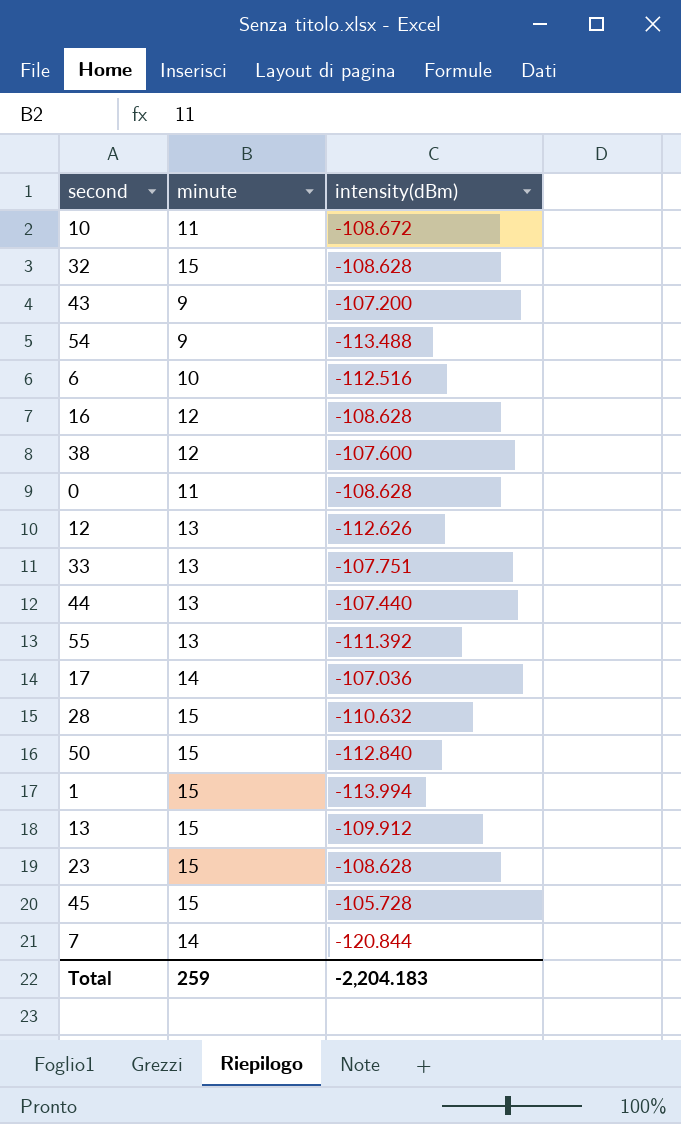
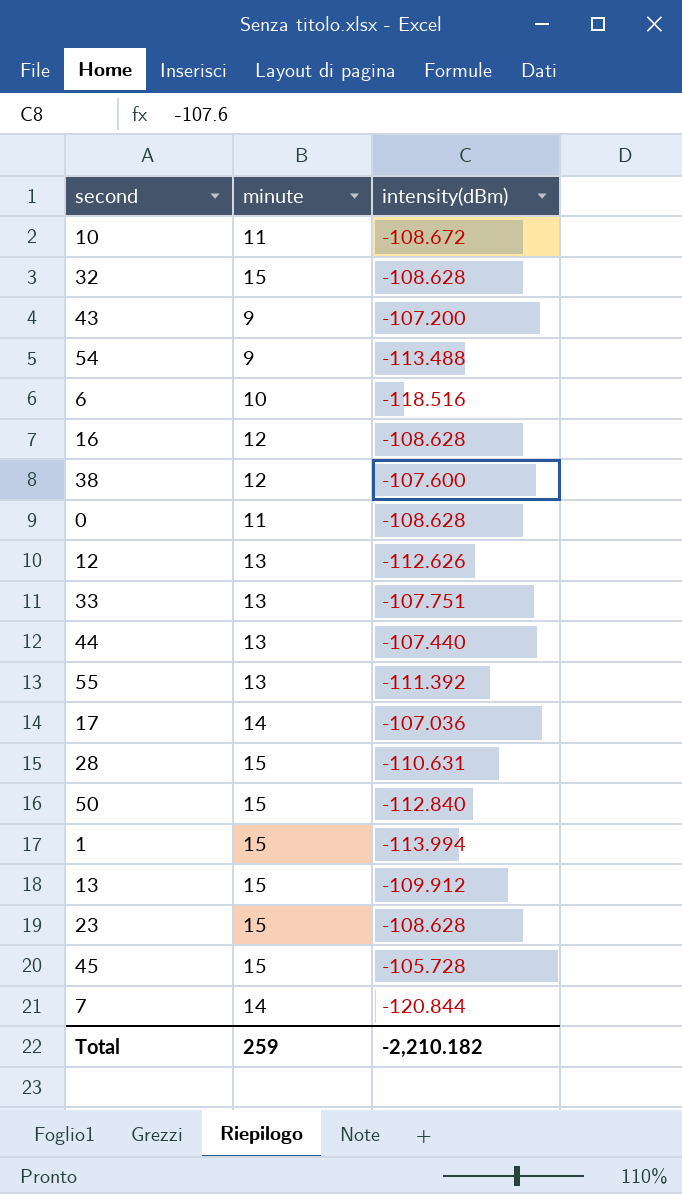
6 | intensity(dBm): -112.516 -> -118.516
28 | intensity(dBm): -110.632 -> -110.631
Total | intensity(dBm): -2,204.183 -> -2,210.182

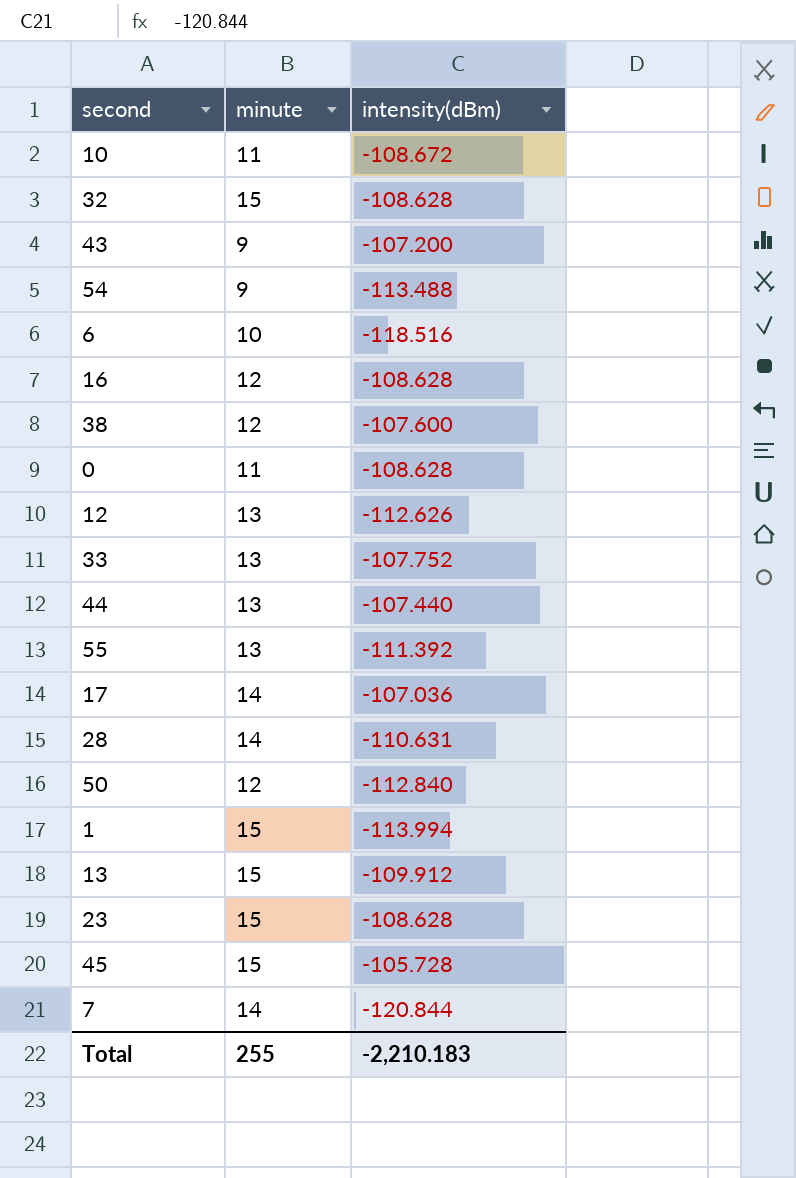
33 | intensity(dBm): -107.751 -> -107.752
28 | minute: 15 -> 14
50 | minute: 15 -> 12
Total | minute: 259 -> 255
Total | intensity(dBm): -2,210.182 -> -2,210.183

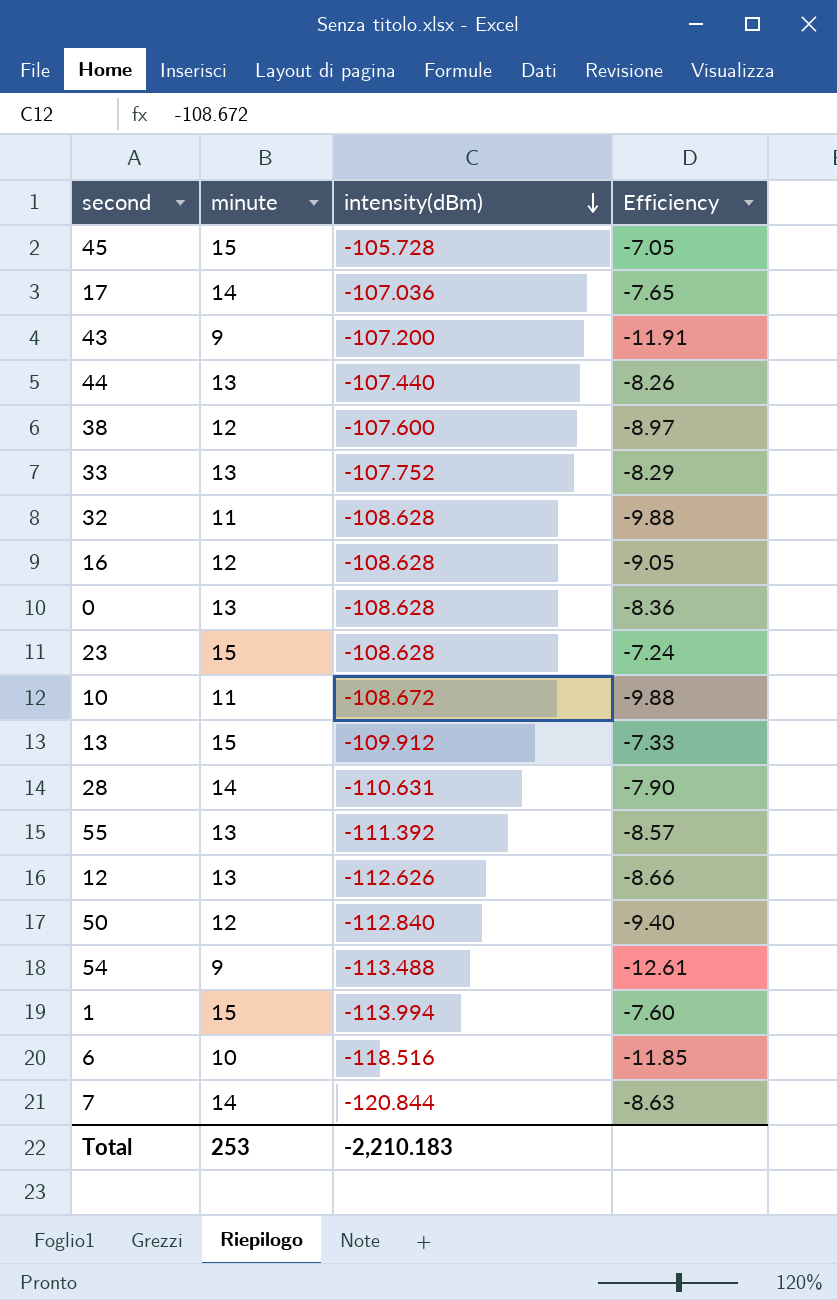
row order: none -> intensity(dBm) descending
column Efficiency | formula: none -> [intensity(dBm)] / [minute]
32 | minute: 15 -> 11
0 | minute: 11 -> 13
Total | minute: 255 -> 253

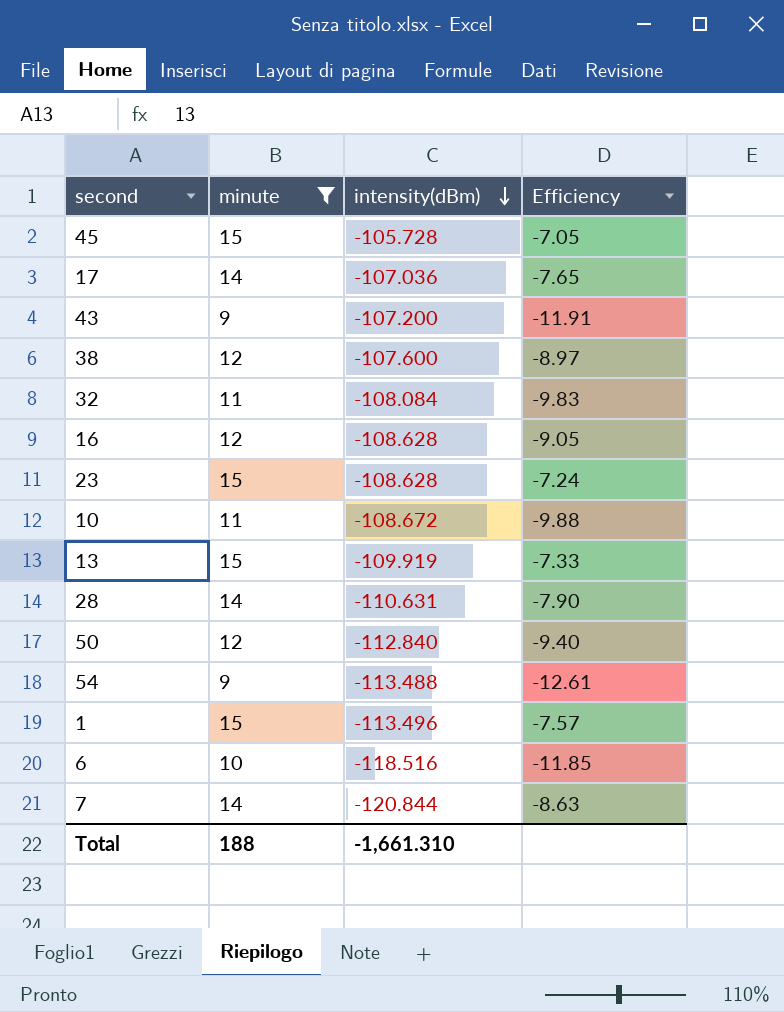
filter: none -> minute != 13
32 | intensity(dBm): -108.628 -> -108.084
32 | Efficiency: -9.88 -> -9.83
13 | intensity(dBm): -109.912 -> -109.919
1 | intensity(dBm): -113.994 -> -113.496
1 | Efficiency: -7.60 -> -7.57
Total | minute: 253 -> 188
Total | intensity(dBm): -2,210.183 -> -1,661.310

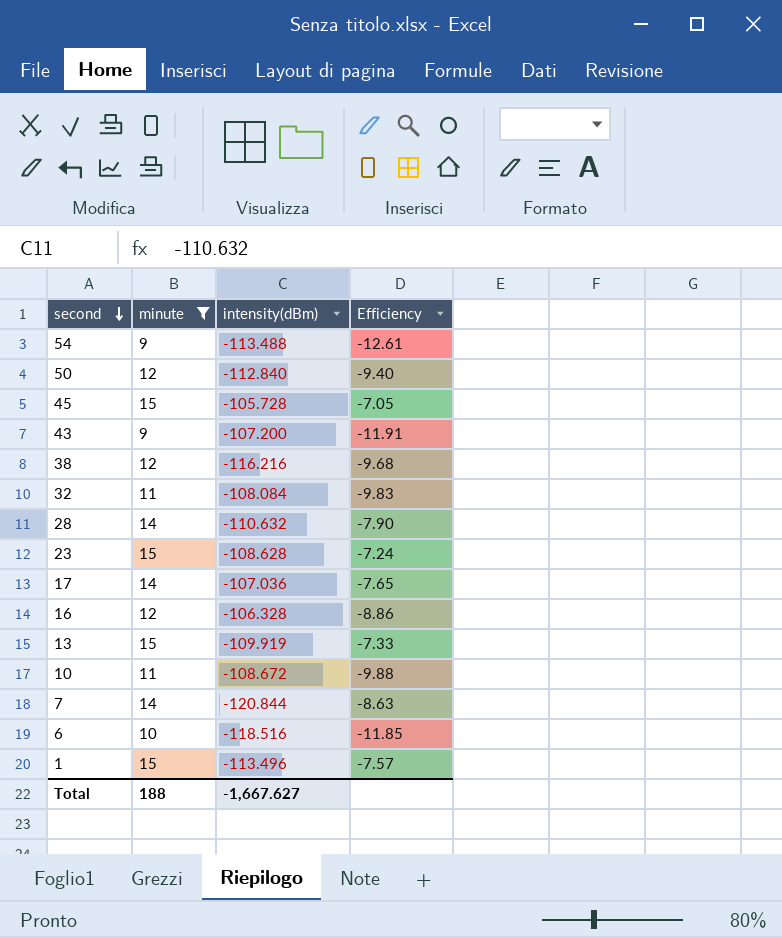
row order: intensity(dBm) descending -> second descending
38 | intensity(dBm): -107.600 -> -116.216
38 | Efficiency: -8.97 -> -9.68
28 | intensity(dBm): -110.631 -> -110.632
16 | intensity(dBm): -108.628 -> -106.328
16 | Efficiency: -9.05 -> -8.86
Total | intensity(dBm): -1,661.310 -> -1,667.627

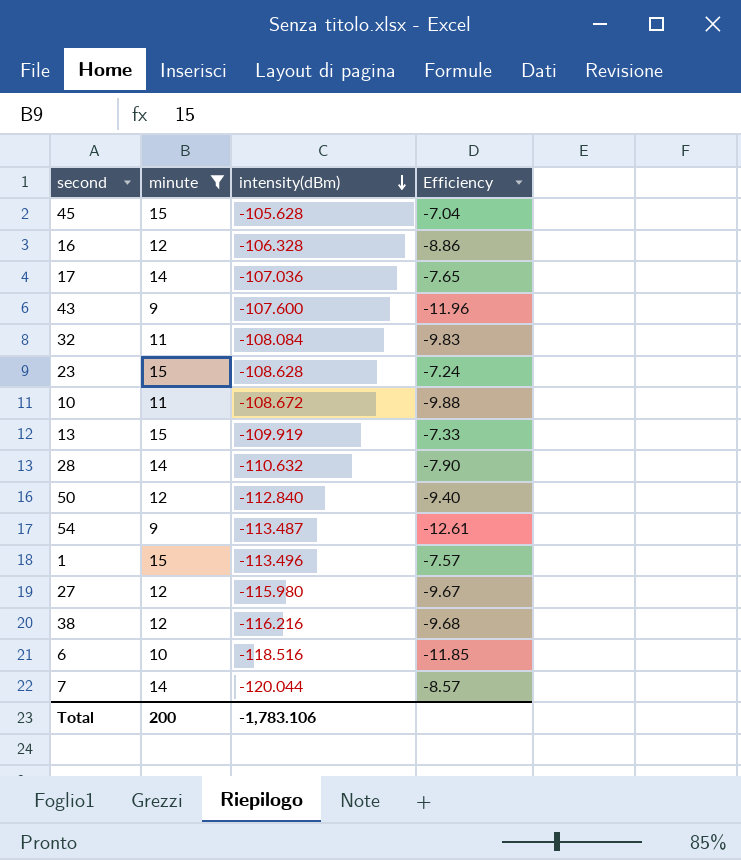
row order: second descending -> intensity(dBm) descending
45 | intensity(dBm): -105.728 -> -105.628
45 | Efficiency: -7.05 -> -7.04
43 | intensity(dBm): -107.200 -> -107.600
43 | Efficiency: -11.91 -> -11.96
54 | intensity(dBm): -113.488 -> -113.487
row 27: none -> 12 | -115.980 | -9.67
7 | intensity(dBm): -120.844 -> -120.044
7 | Efficiency: -8.63 -> -8.57
Total | minute: 188 -> 200
Total | intensity(dBm): -1,667.627 -> -1,783.106

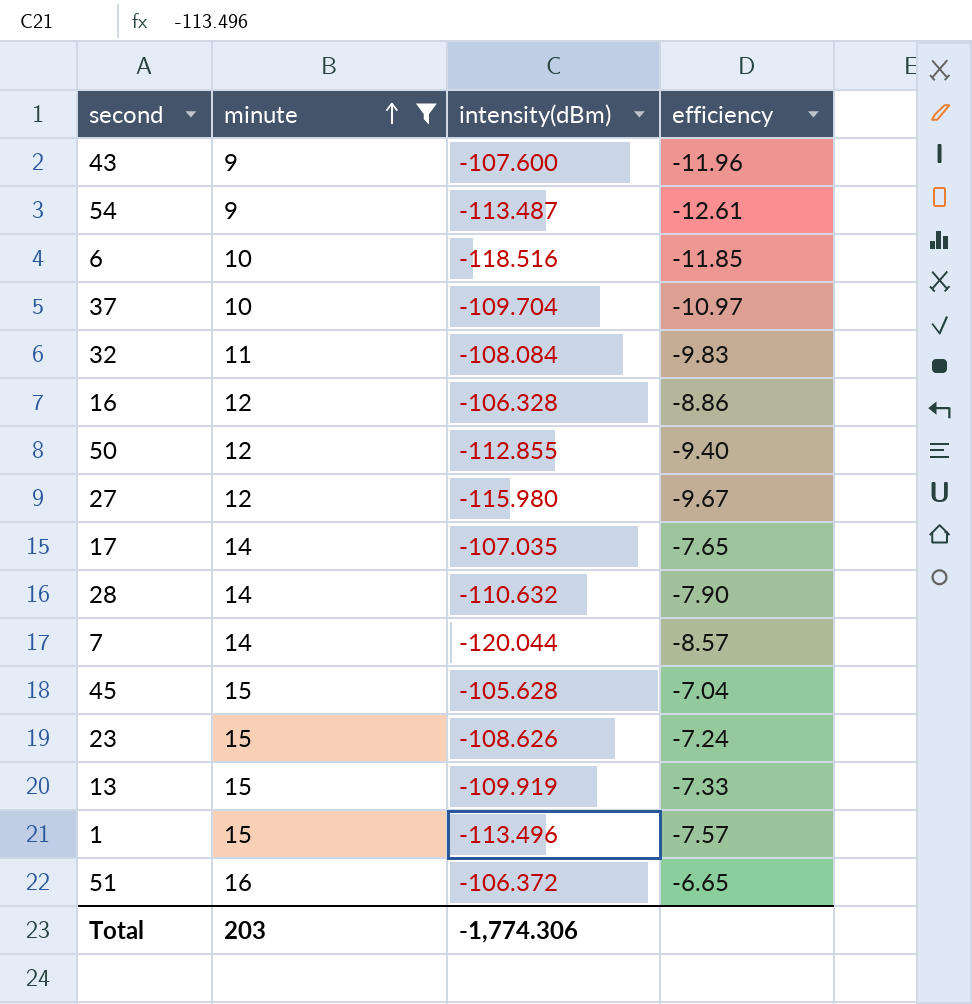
row order: intensity(dBm) descending -> minute ascending
column name: Efficiency -> efficiency
row 10: 11 | -108.672 | -9.88 -> none
row 38: 12 | -116.216 | -9.68 -> none
row 37: none -> 10 | -109.704 | -10.97
50 | intensity(dBm): -112.840 -> -112.855
17 | intensity(dBm): -107.036 -> -107.035
23 | intensity(dBm): -108.628 -> -108.626
row 51: none -> 16 | -106.372 | -6.65
Total | minute: 200 -> 203
Total | intensity(dBm): -1,783.106 -> -1,774.306

